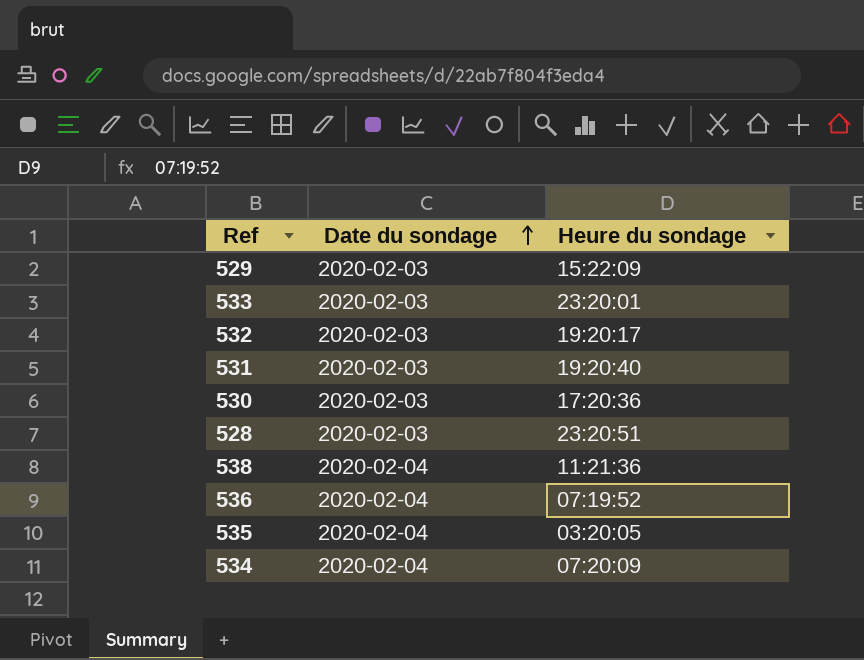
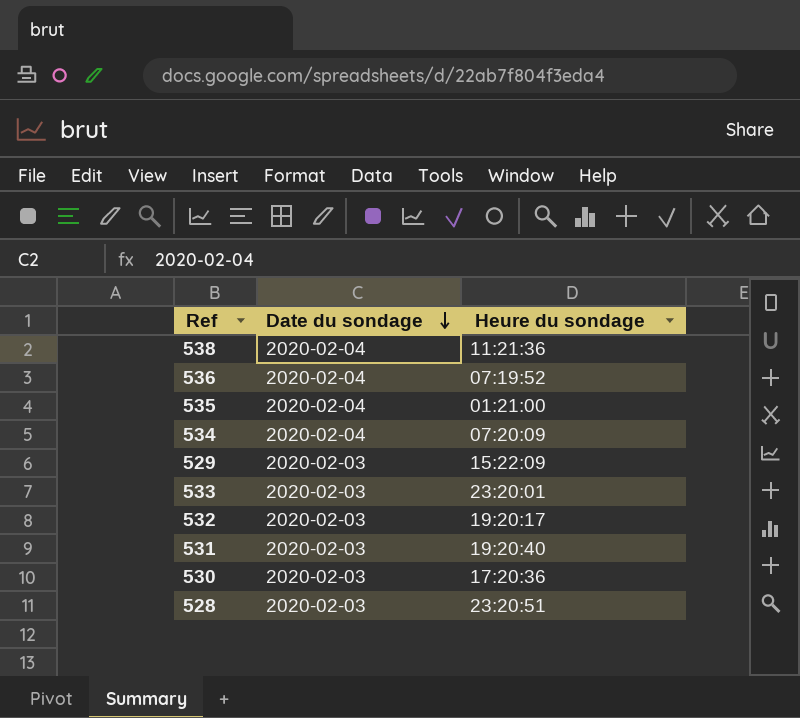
row order: Date du sondage ascending -> Date du sondage descending
535 | Heure du sondage: 03:20:05 -> 01:21:00

